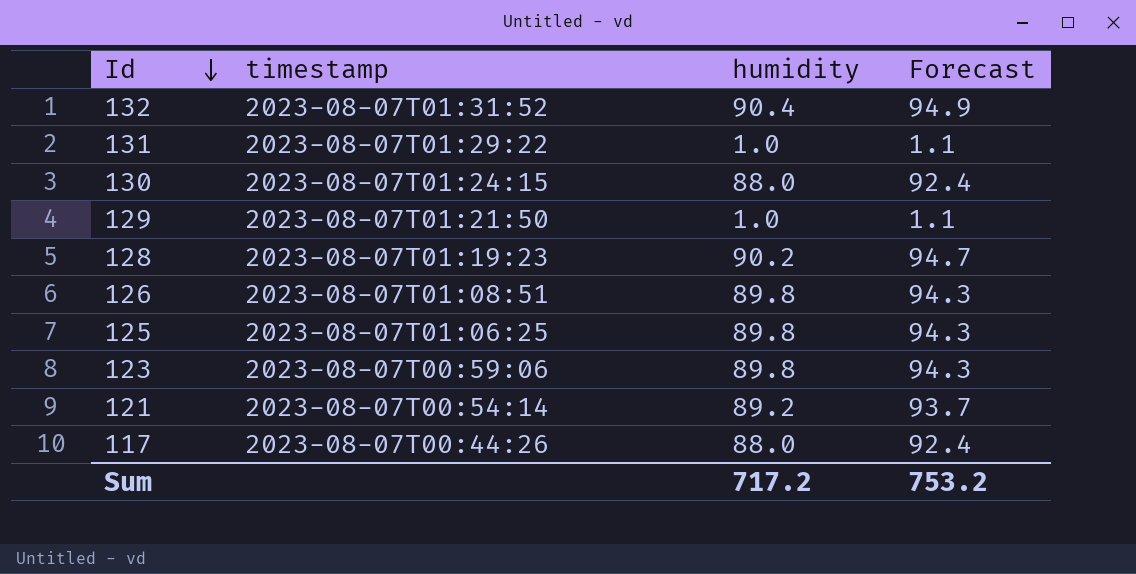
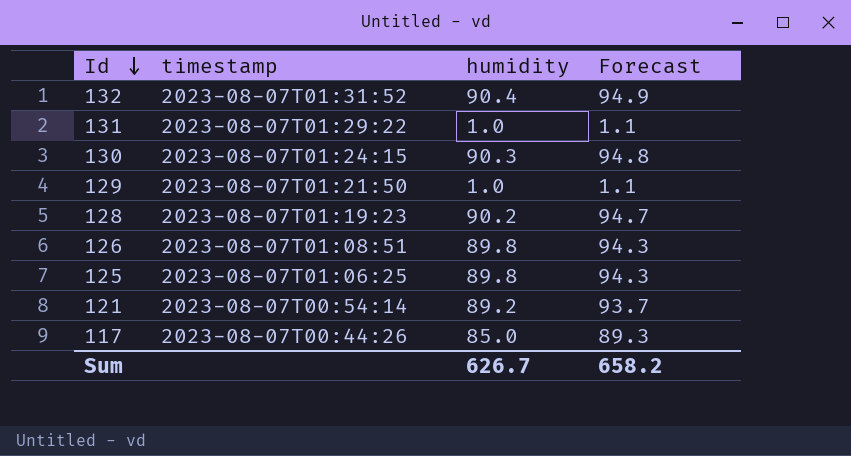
row 123: 2023-08-07T00:59:06 | 89.8 | 94.3 -> none
130 | humidity: 88.0 -> 90.3
130 | Forecast: 92.4 -> 94.8
117 | humidity: 88.0 -> 85.0
117 | Forecast: 92.4 -> 89.3
Sum | humidity: 717.2 -> 626.7
Sum | Forecast: 753.2 -> 658.2

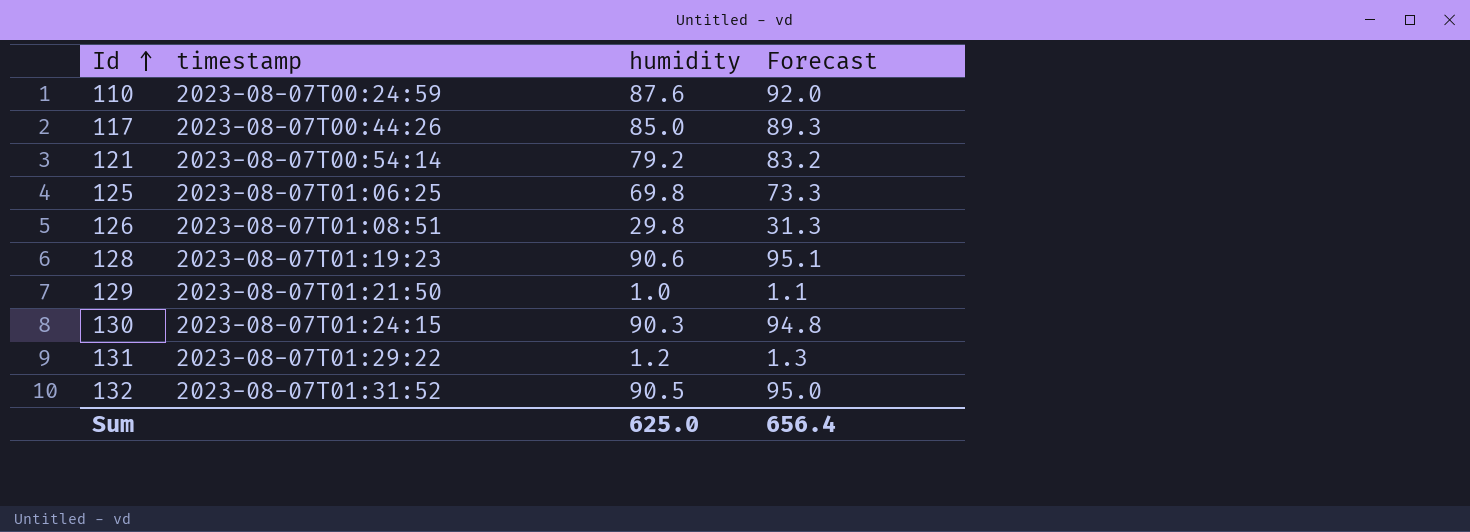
row order: Id descending -> Id ascending
row 110: none -> 2023-08-07T00:24:59 | 87.6 | 92.0
121 | humidity: 89.2 -> 79.2
121 | Forecast: 93.7 -> 83.2
125 | humidity: 89.8 -> 69.8
125 | Forecast: 94.3 -> 73.3
126 | humidity: 89.8 -> 29.8
126 | Forecast: 94.3 -> 31.3
128 | humidity: 90.2 -> 90.6
128 | Forecast: 94.7 -> 95.1
131 | humidity: 1.0 -> 1.2
131 | Forecast: 1.1 -> 1.3
132 | humidity: 90.4 -> 90.5
132 | Forecast: 94.9 -> 95.0
Sum | humidity: 626.7 -> 625.0
Sum | Forecast: 658.2 -> 656.4

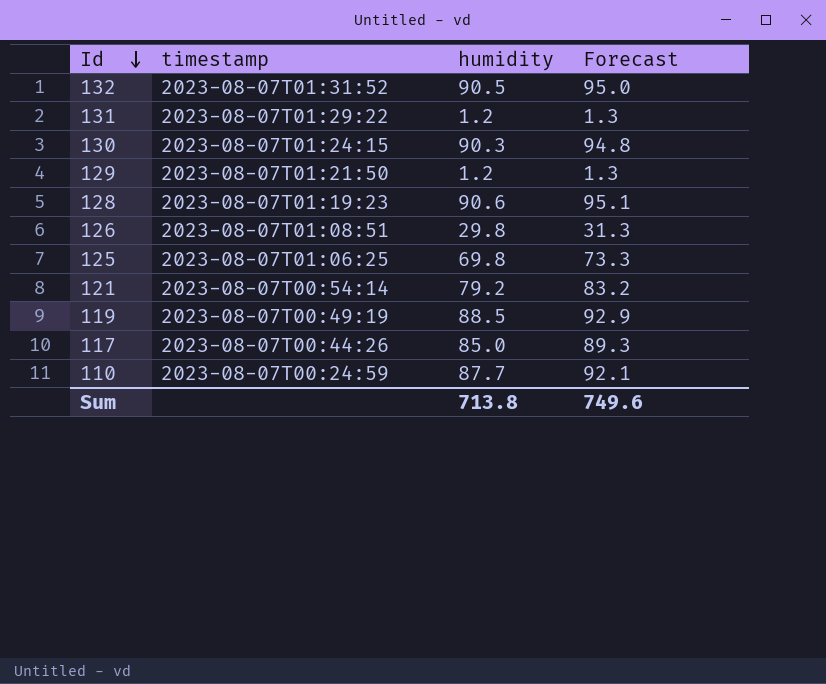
row order: Id ascending -> Id descending
129 | humidity: 1.0 -> 1.2
129 | Forecast: 1.1 -> 1.3
row 119: none -> 2023-08-07T00:49:19 | 88.5 | 92.9
110 | humidity: 87.6 -> 87.7
110 | Forecast: 92.0 -> 92.1
Sum | humidity: 625.0 -> 713.8
Sum | Forecast: 656.4 -> 749.6

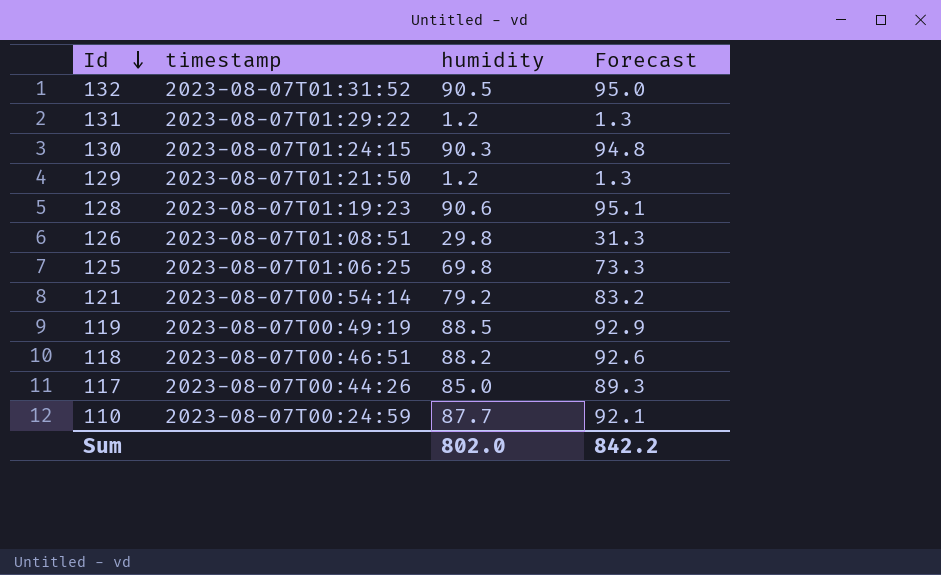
row 118: none -> 2023-08-07T00:46:51 | 88.2 | 92.6
Sum | humidity: 713.8 -> 802.0
Sum | Forecast: 749.6 -> 842.2

